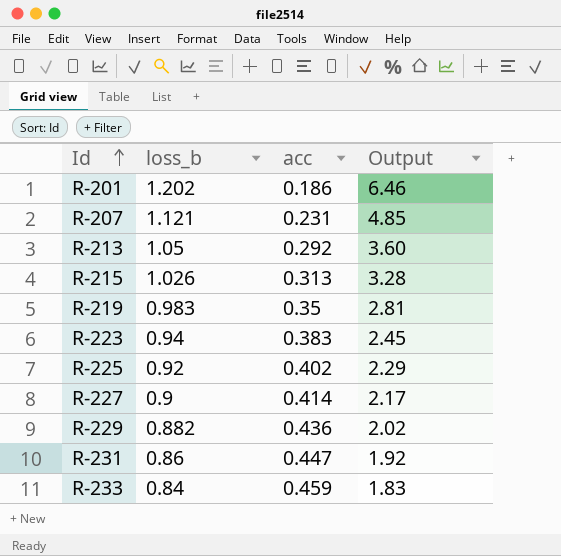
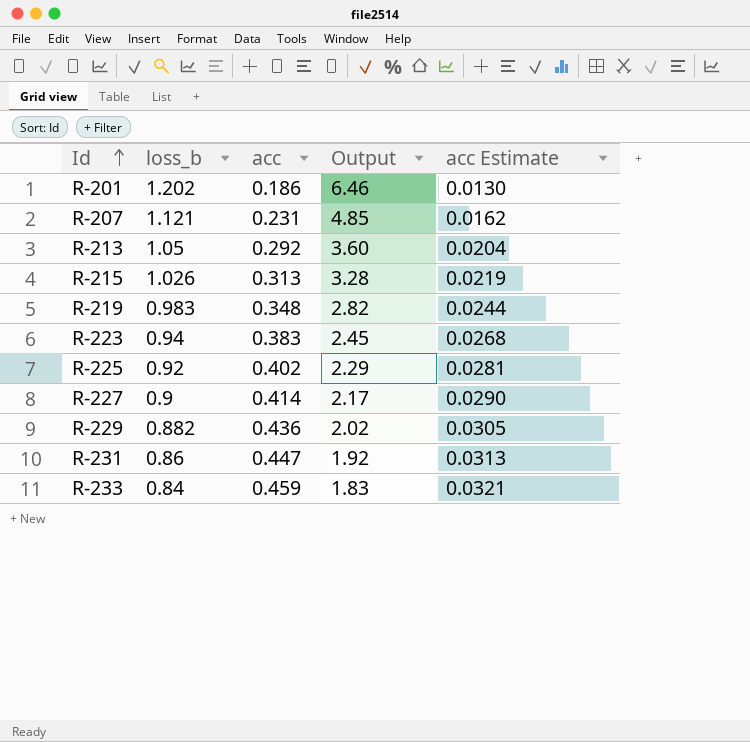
column acc Estimate | formula: none -> [acc] * 0.07
R-219 | acc: 0.35 -> 0.348
R-219 | Output: 2.81 -> 2.82

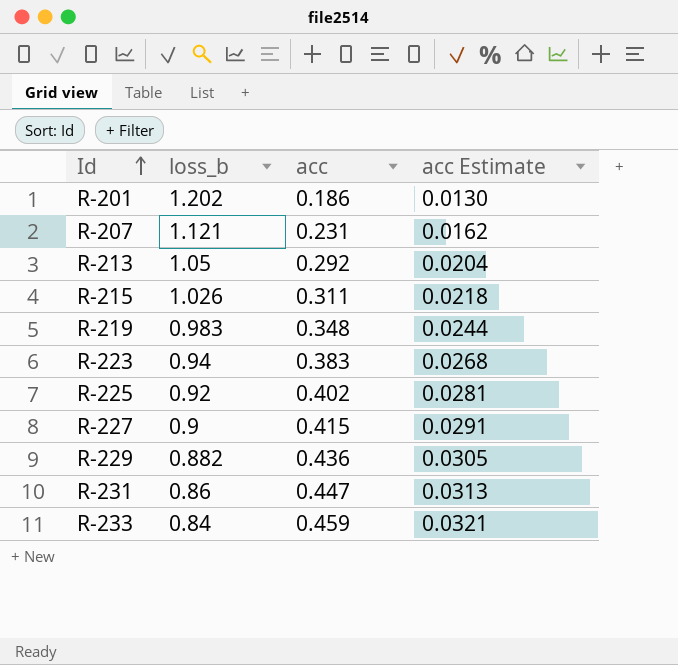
column Output | formula: [loss_b] / [acc] -> none
R-215 | acc: 0.313 -> 0.311
R-215 | acc Estimate: 0.0219 -> 0.0218
R-227 | acc: 0.414 -> 0.415
R-227 | acc Estimate: 0.0290 -> 0.0291

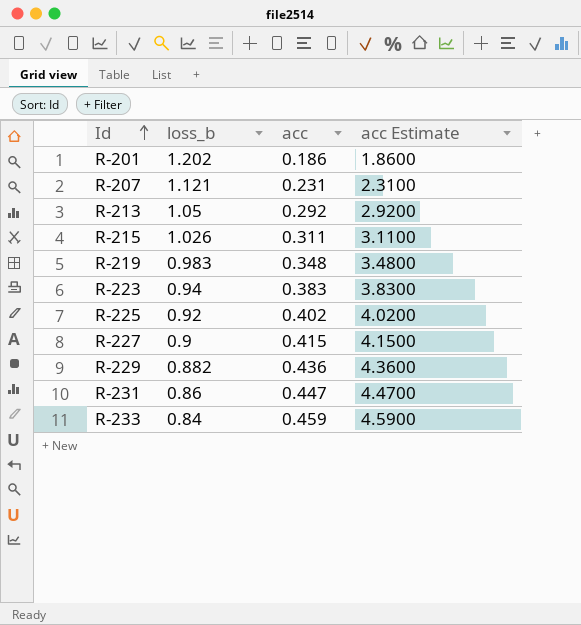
column acc Estimate | formula: [acc] * 0.07 -> [acc] * 10

